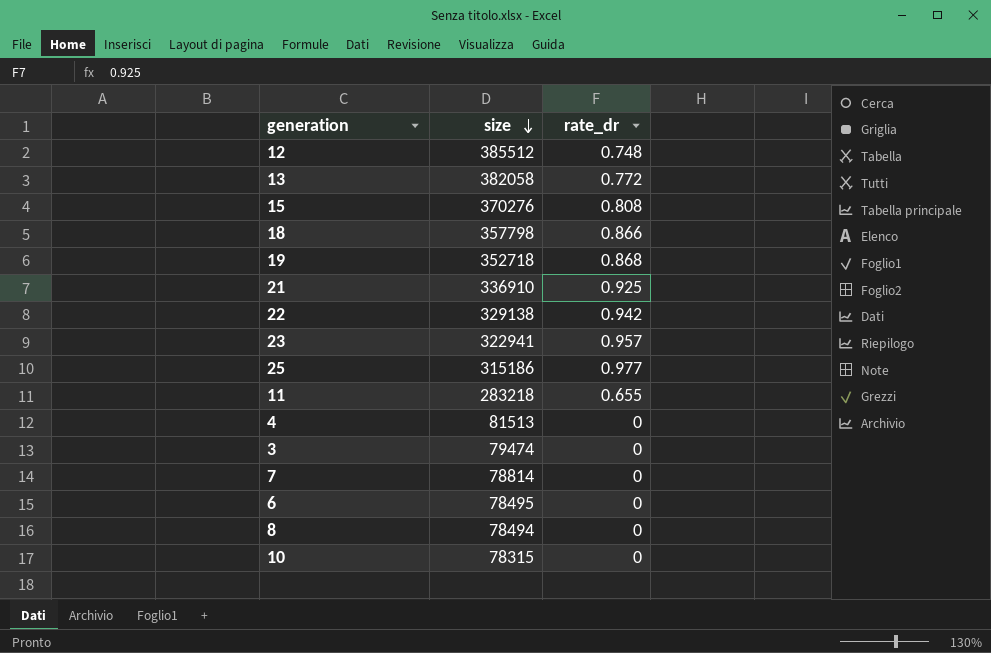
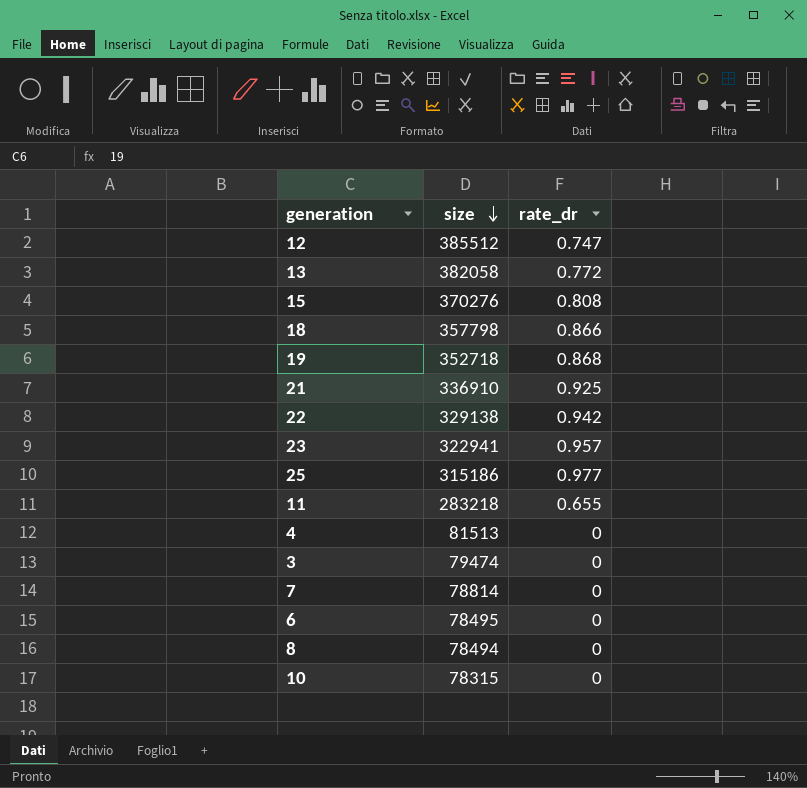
12 | rate_dr: 0.748 -> 0.747

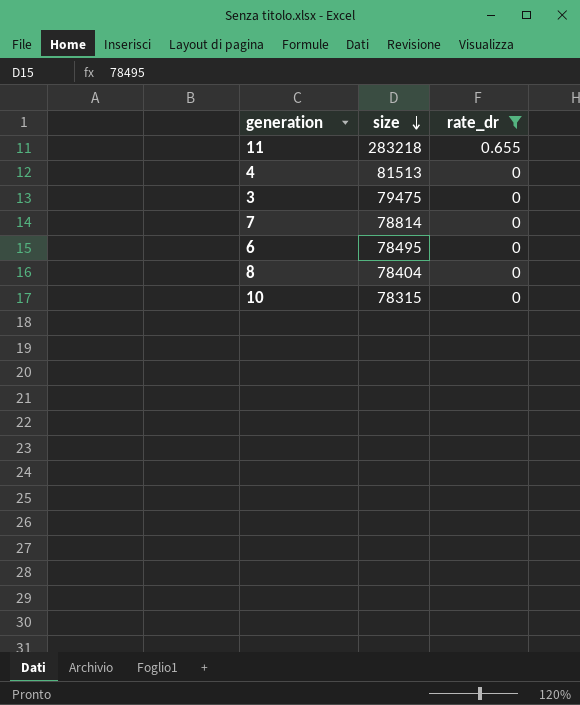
filter: none -> rate_dr <= 0.655
3 | size: 79474 -> 79475
8 | size: 78494 -> 78404

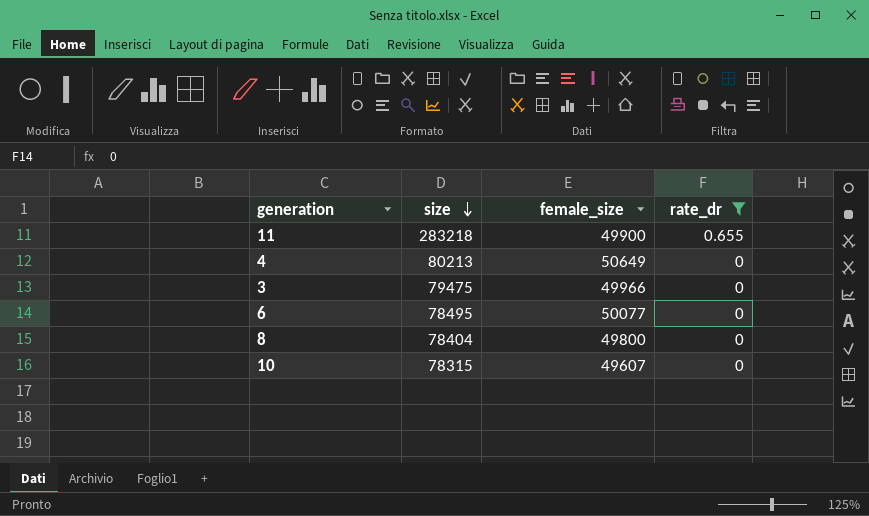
column female_size | position: none -> 3
row 7: 78814 | 0 -> none
4 | size: 81513 -> 80213

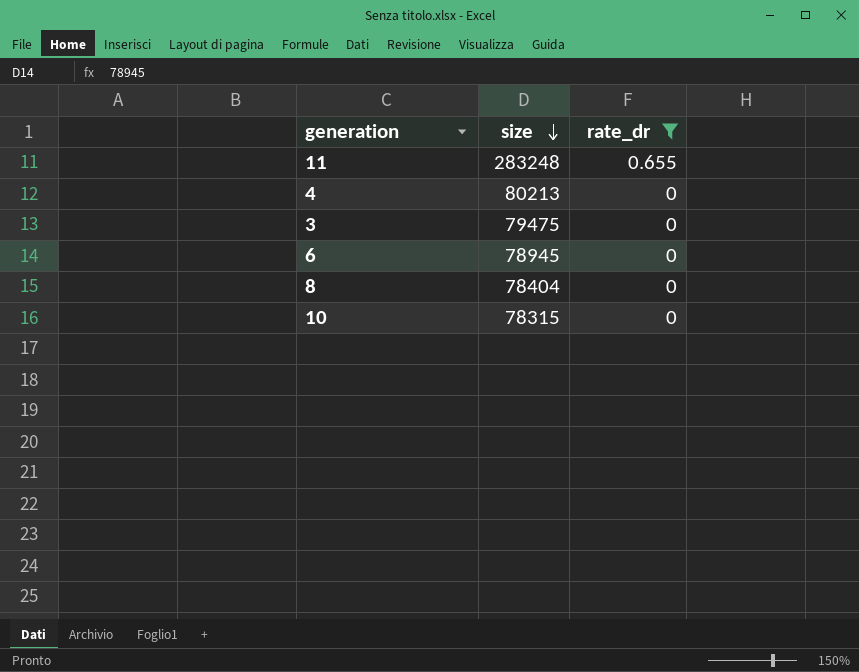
column female_size | position: 3 -> none
11 | size: 283218 -> 283248
6 | size: 78495 -> 78945

